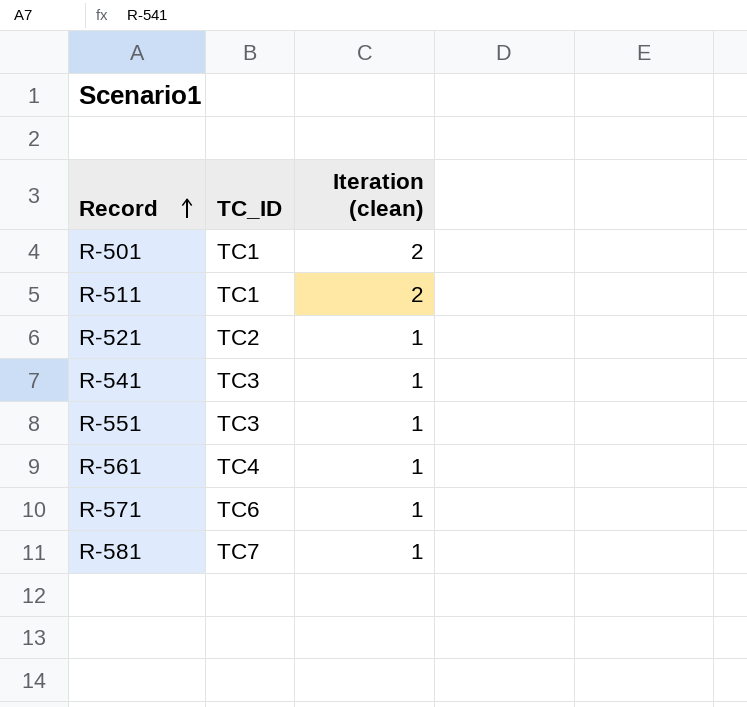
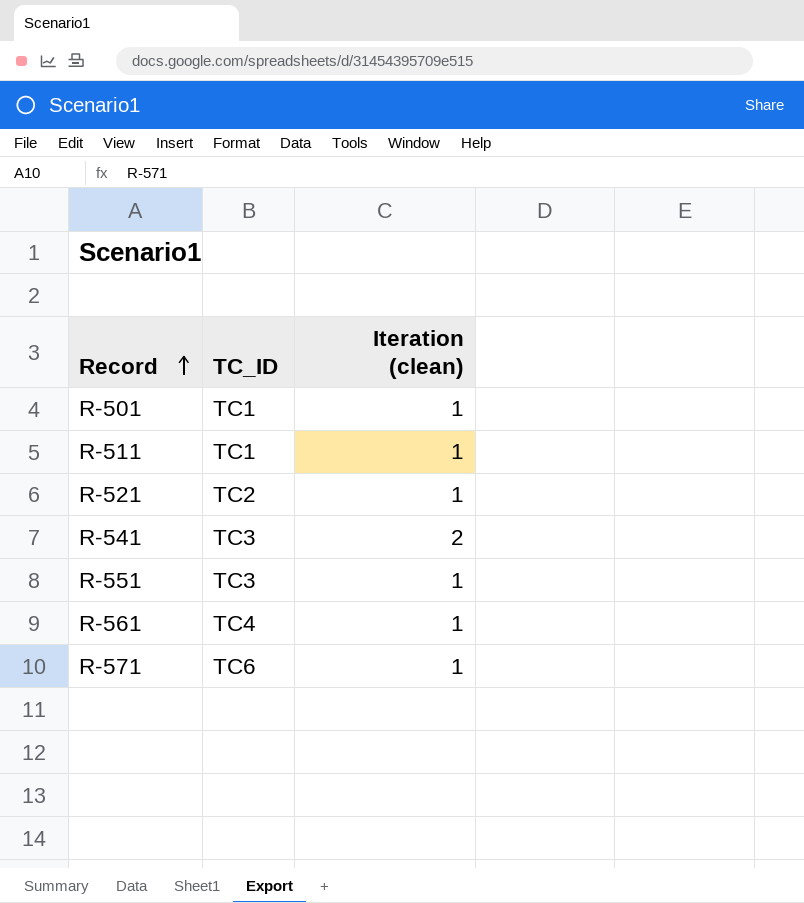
row R-581: TC7 | 1 -> none
R-501 | Iteration (clean): 2 -> 1
R-511 | Iteration (clean): 2 -> 1
R-541 | Iteration (clean): 1 -> 2

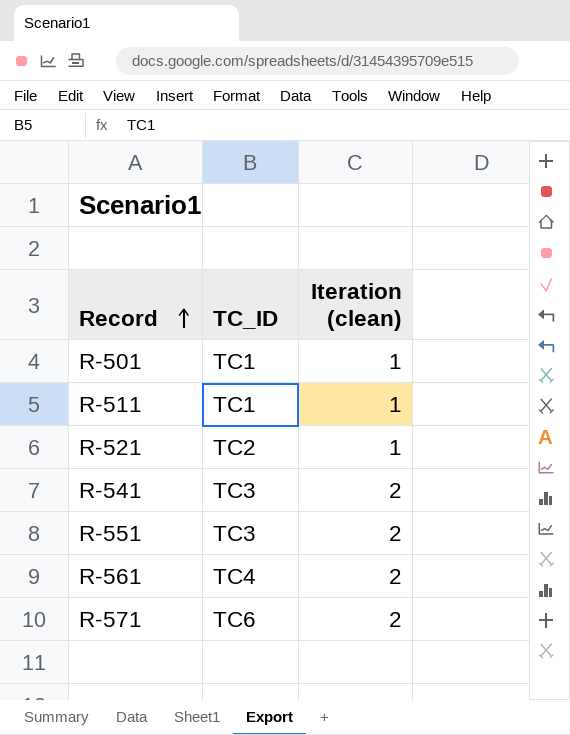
R-551 | Iteration (clean): 1 -> 2
R-561 | Iteration (clean): 1 -> 2
R-571 | Iteration (clean): 1 -> 2

